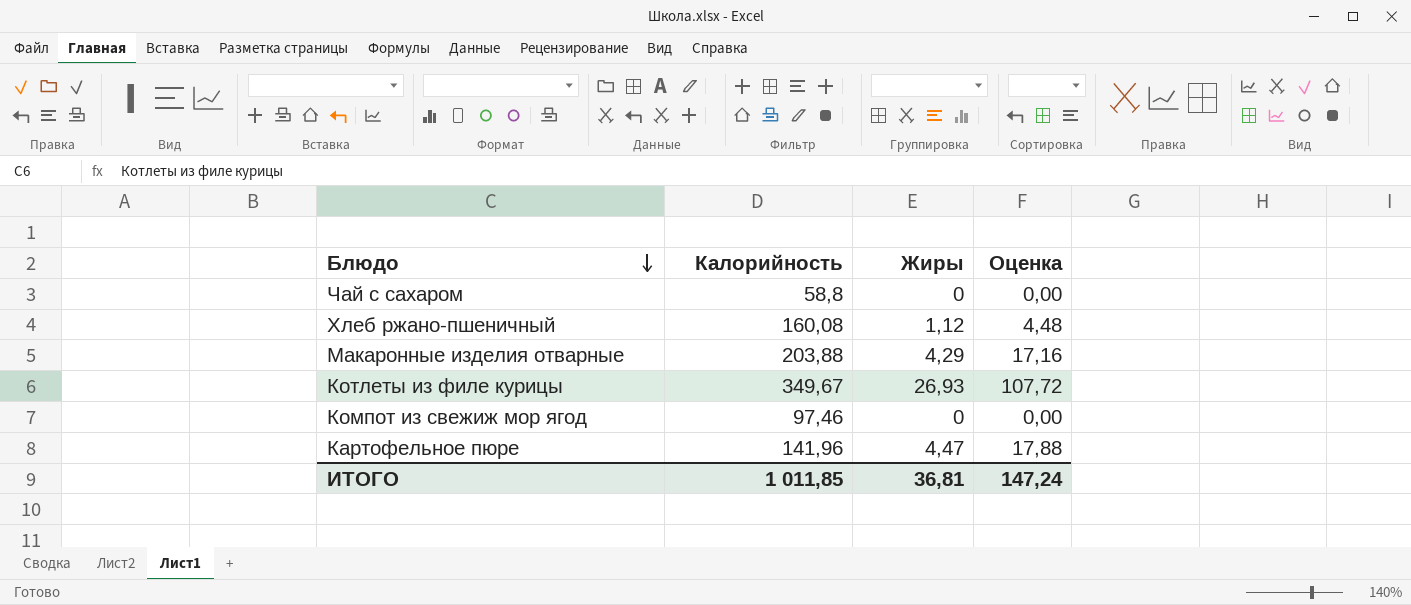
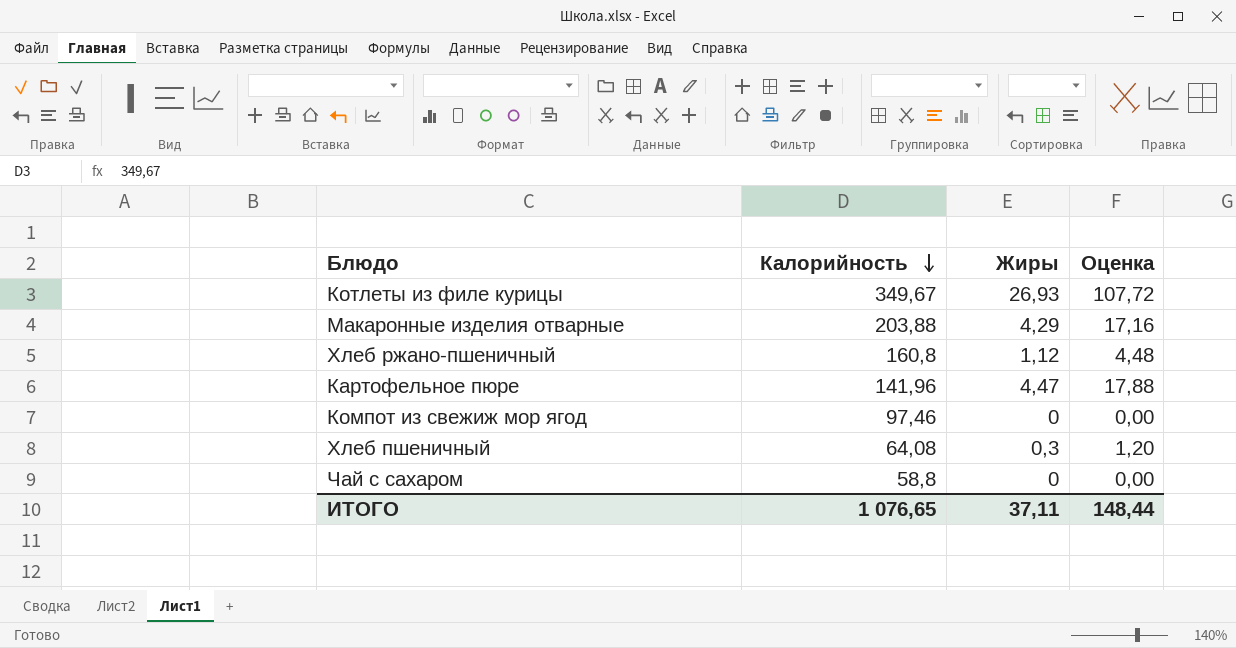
row order: Блюдо descending -> Калорийность descending
Хлеб ржано-пшеничный | Калорийность: 160,08 -> 160,8
row Хлеб пшеничный: none -> 64,08 | 0,3 | 1,20
ИТОГО | Калорийность: 1 011,85 -> 1 076,65
ИТОГО | Жиры: 36,81 -> 37,11
ИТОГО | Оценка: 147,24 -> 148,44

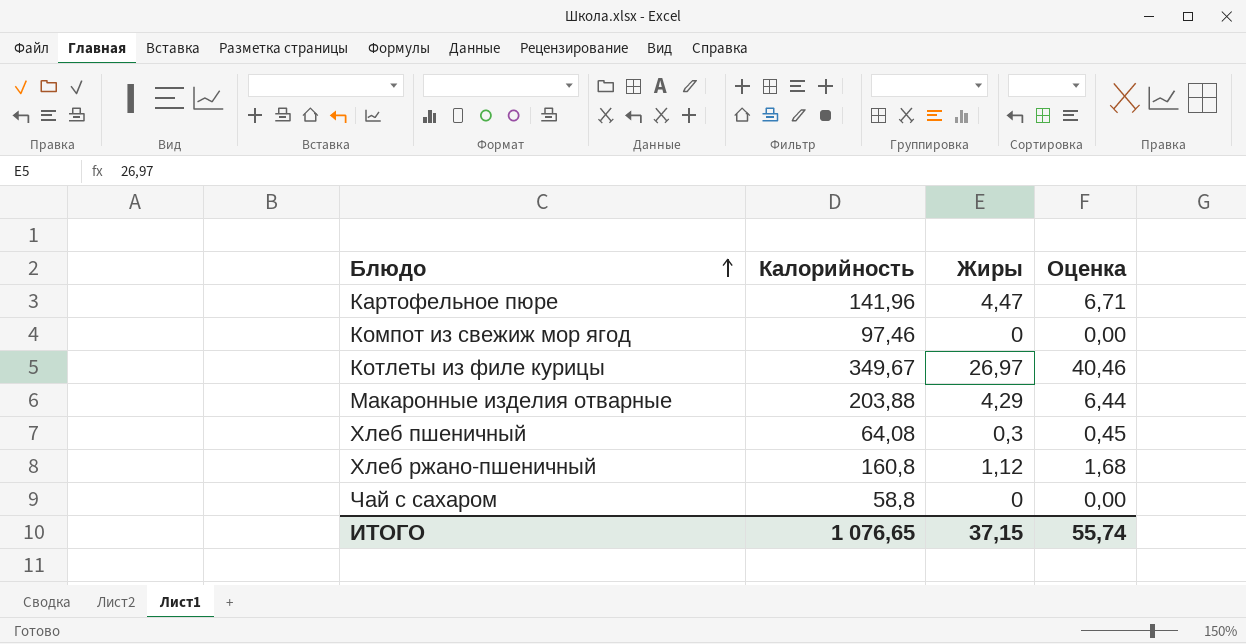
row order: Калорийность descending -> Блюдо ascending
column Оценка | formula: [Жиры] * 4 -> [Жиры] * 1,5
Котлеты из филе курицы | Жиры: 26,93 -> 26,97
ИТОГО | Жиры: 37,11 -> 37,15
ИТОГО | Оценка: 148,44 -> 55,74

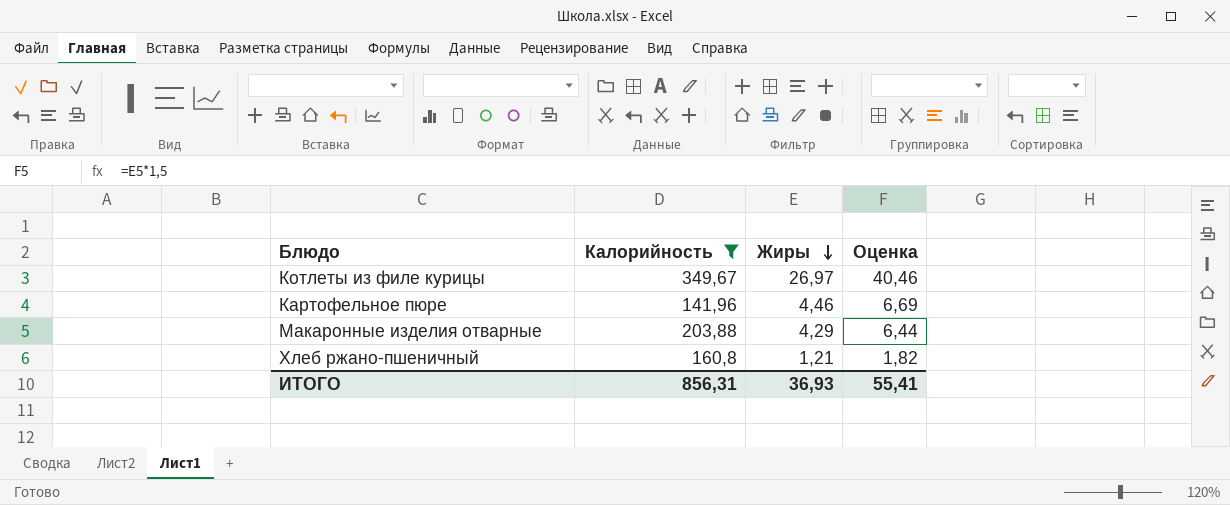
filter: none -> Калорийность >= 141,96
row order: Блюдо ascending -> Жиры descending
Картофельное пюре | Жиры: 4,47 -> 4,46
Картофельное пюре | Оценка: 6,71 -> 6,69
Хлеб ржано-пшеничный | Жиры: 1,12 -> 1,21
Хлеб ржано-пшеничный | Оценка: 1,68 -> 1,82
ИТОГО | Калорийность: 1 076,65 -> 856,31
ИТОГО | Жиры: 37,15 -> 36,93
ИТОГО | Оценка: 55,74 -> 55,41

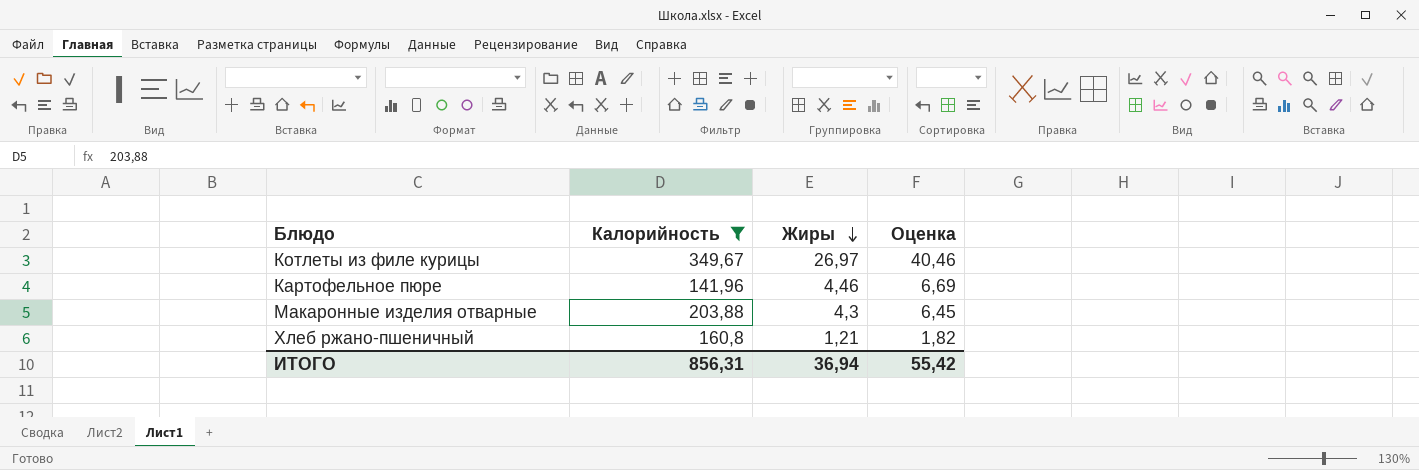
Макаронные изделия отварные | Жиры: 4,29 -> 4,3
Макаронные изделия отварные | Оценка: 6,44 -> 6,45
ИТОГО | Жиры: 36,93 -> 36,94
ИТОГО | Оценка: 55,41 -> 55,42

